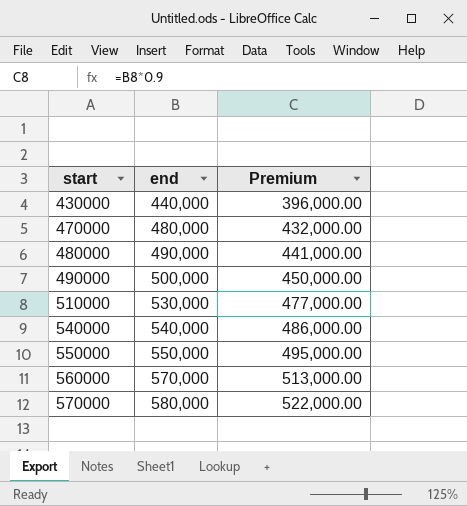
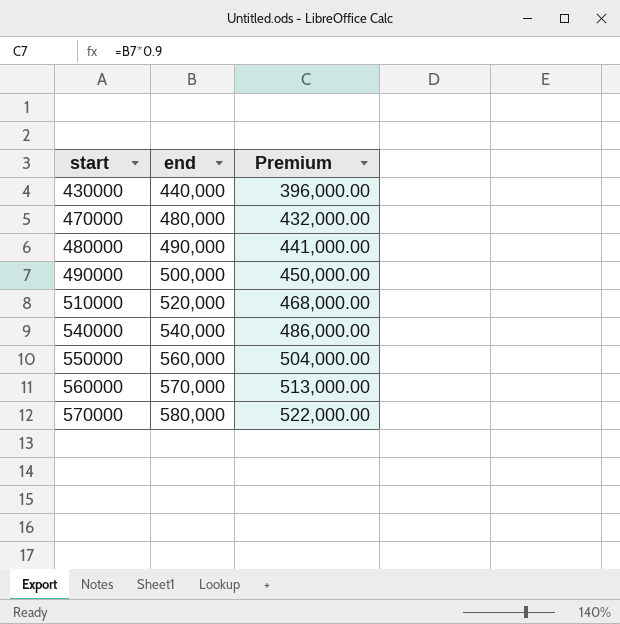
510000 | end: 530,000 -> 520,000
510000 | Premium: 477,000.00 -> 468,000.00
550000 | end: 550,000 -> 560,000
550000 | Premium: 495,000.00 -> 504,000.00

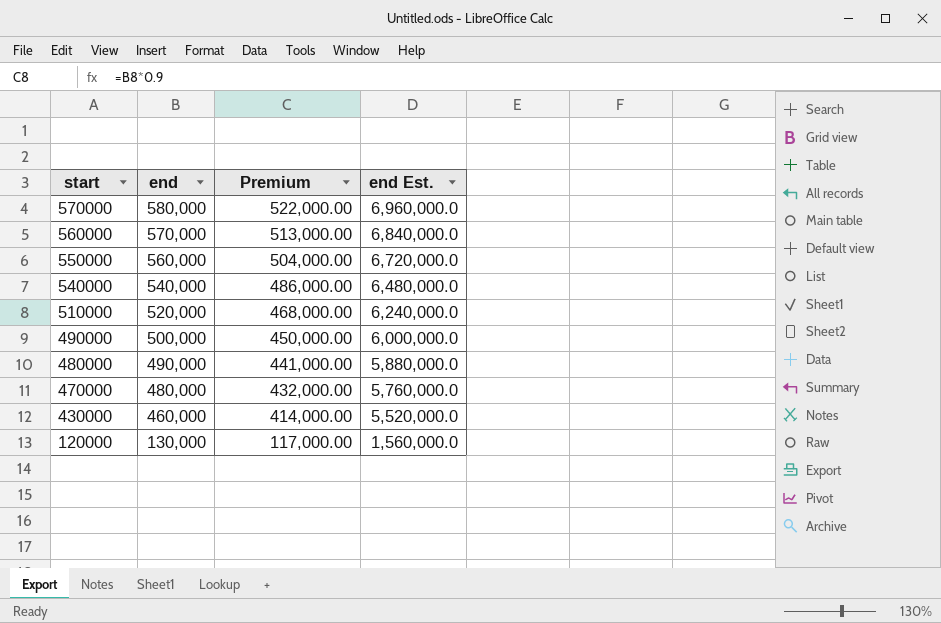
row order: start ascending -> start descending
column end Est. | formula: none -> [end] * 12
430000 | end: 440,000 -> 460,000
430000 | Premium: 396,000.00 -> 414,000.00
row 120000: none -> 130,000 | 117,000.00 | 1,560,000.0

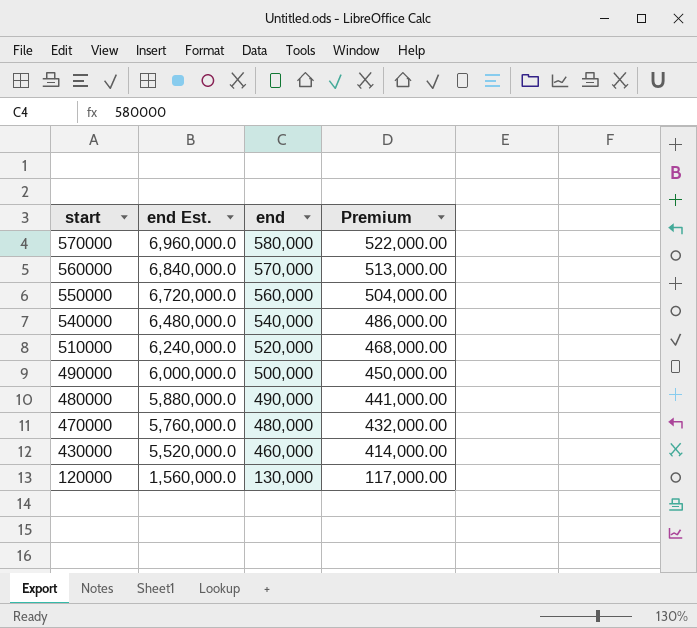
column end Est. | position: 4 -> 2

